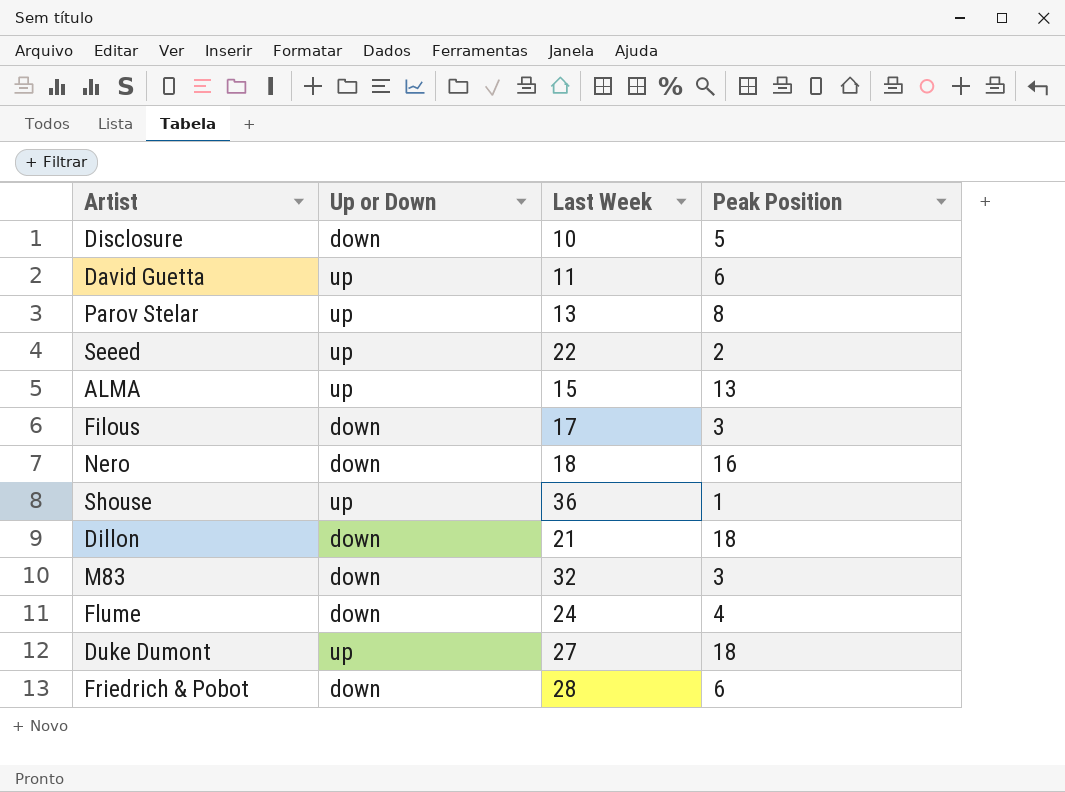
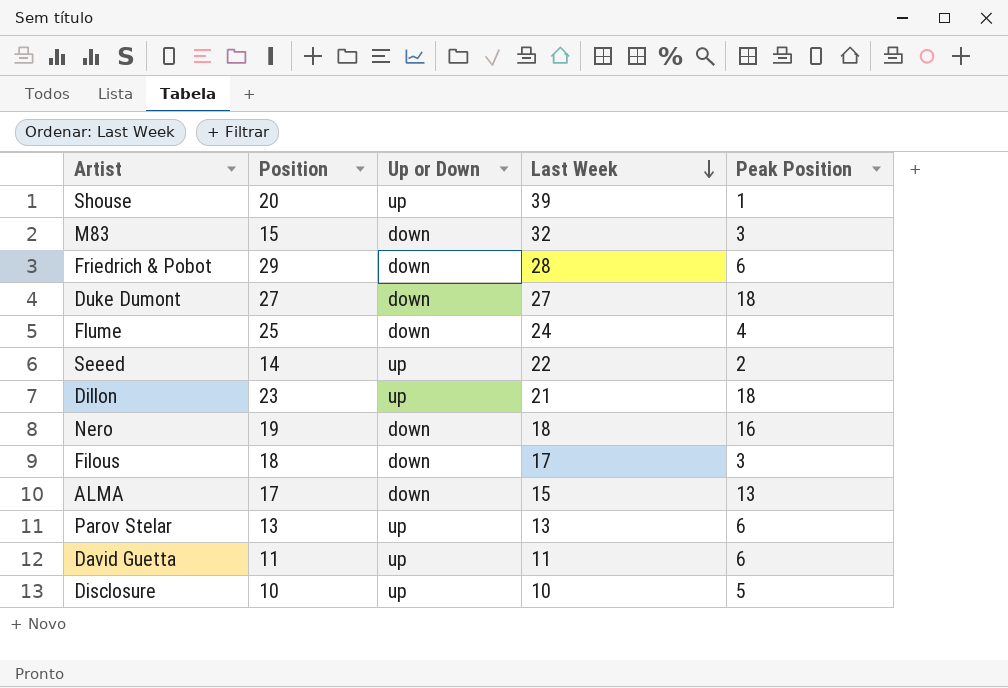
row order: none -> Last Week descending
column Position | position: none -> 2
Shouse | Last Week: 36 -> 39
Duke Dumont | Up or Down: up -> down
Dillon | Up or Down: down -> up
ALMA | Up or Down: up -> down
Parov Stelar | Peak Position: 8 -> 6
Disclosure | Up or Down: down -> up

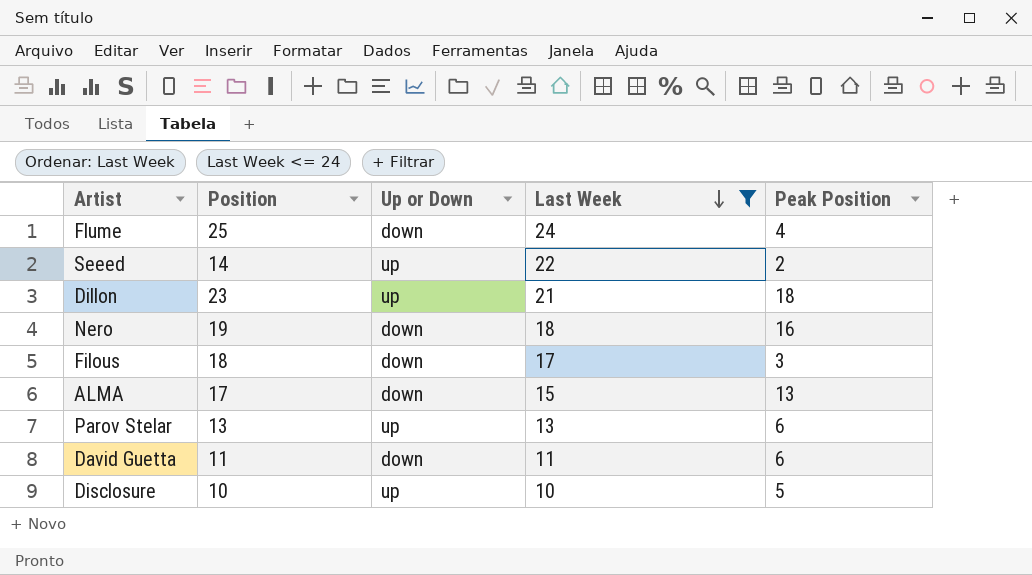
filter: none -> Last Week <= 24
David Guetta | Up or Down: up -> down

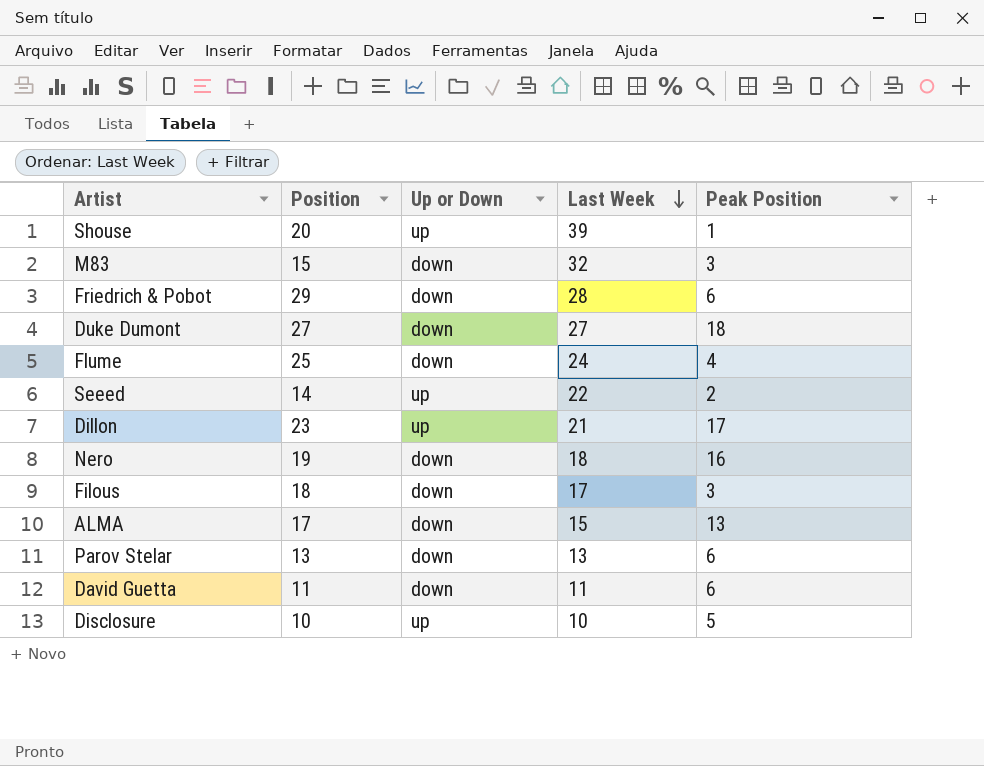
filter: Last Week <= 24 -> none
Dillon | Peak Position: 18 -> 17
Parov Stelar | Up or Down: up -> down

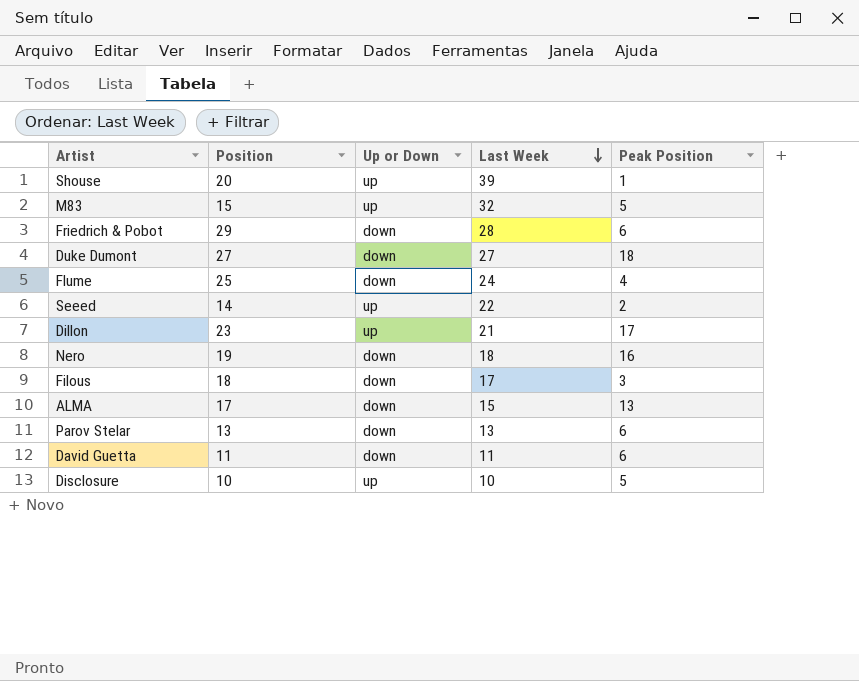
M83 | Up or Down: down -> up
M83 | Peak Position: 3 -> 5

